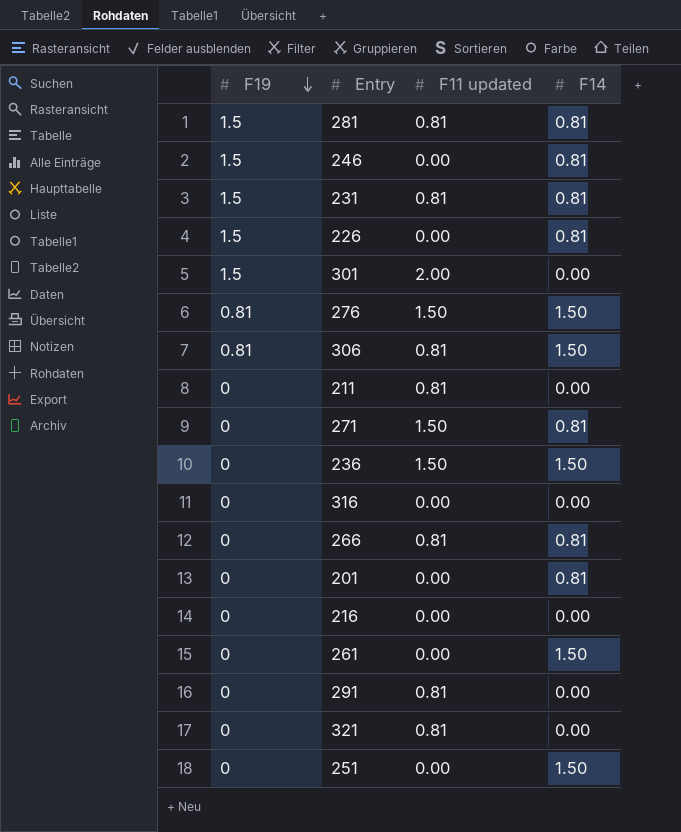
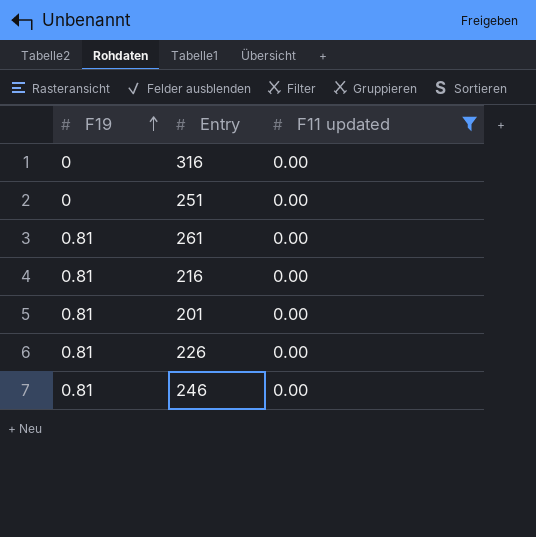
filter: none -> F11 updated = 0.00
row order: F19 descending -> F19 ascending
column F14 | position: 4 -> none
261 | F19: 0 -> 0.81
216 | F19: 0 -> 0.81
201 | F19: 0 -> 0.81
226 | F19: 1.5 -> 0.81
246 | F19: 1.5 -> 0.81

